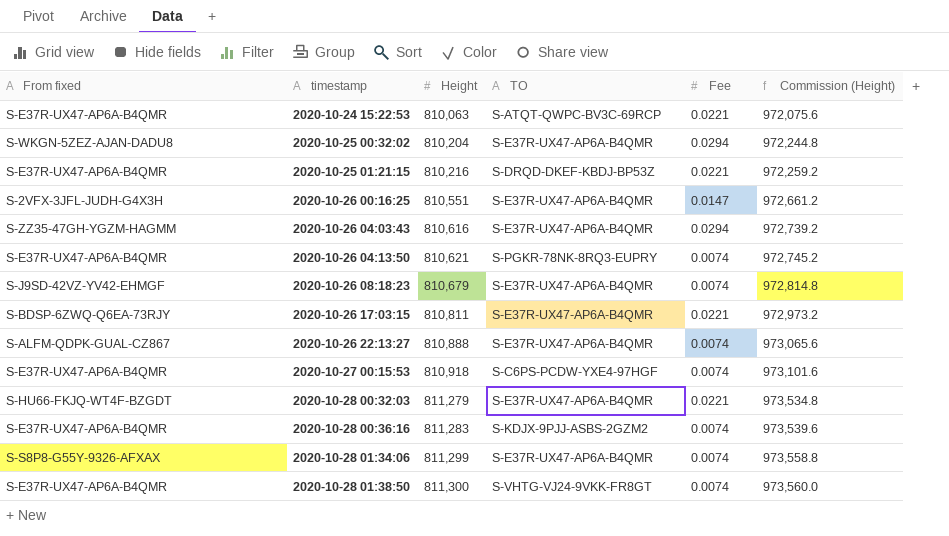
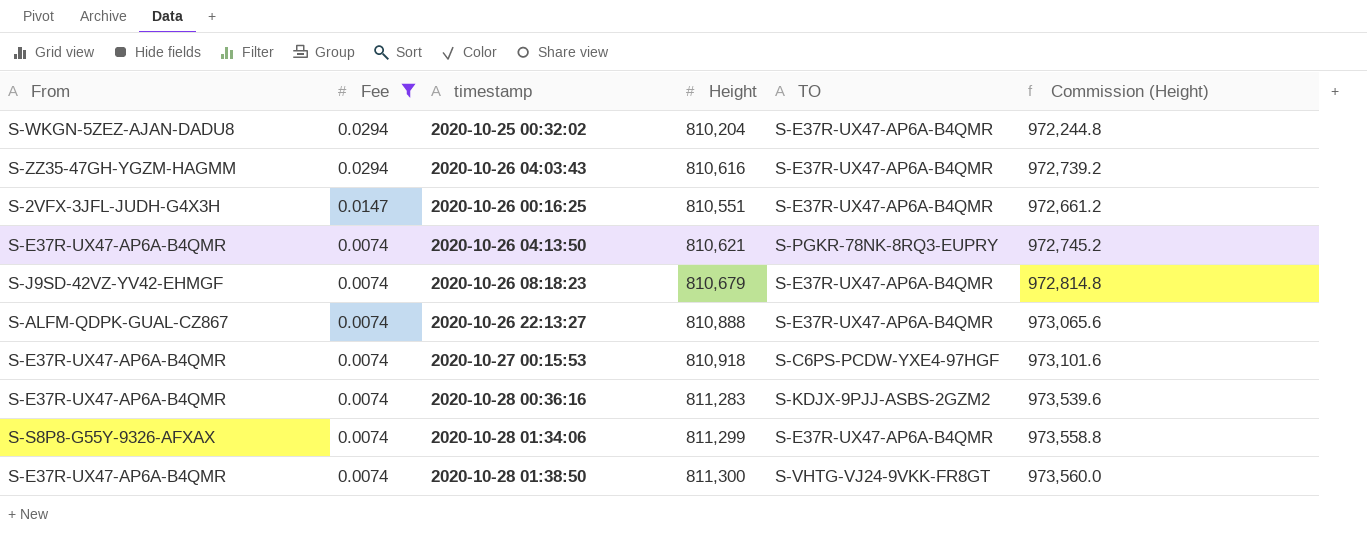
filter: none -> Fee != 0.0221
row order: timestamp ascending -> Fee descending
column name: From fixed -> From
column Fee | position: 5 -> 2

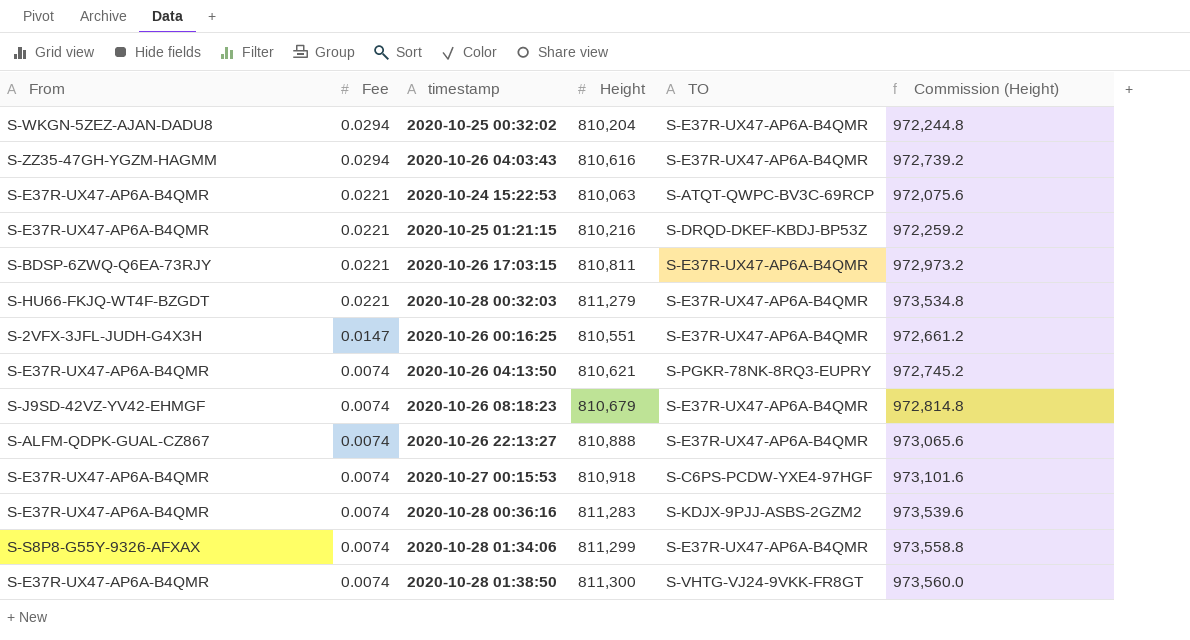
filter: Fee != 0.0221 -> none

